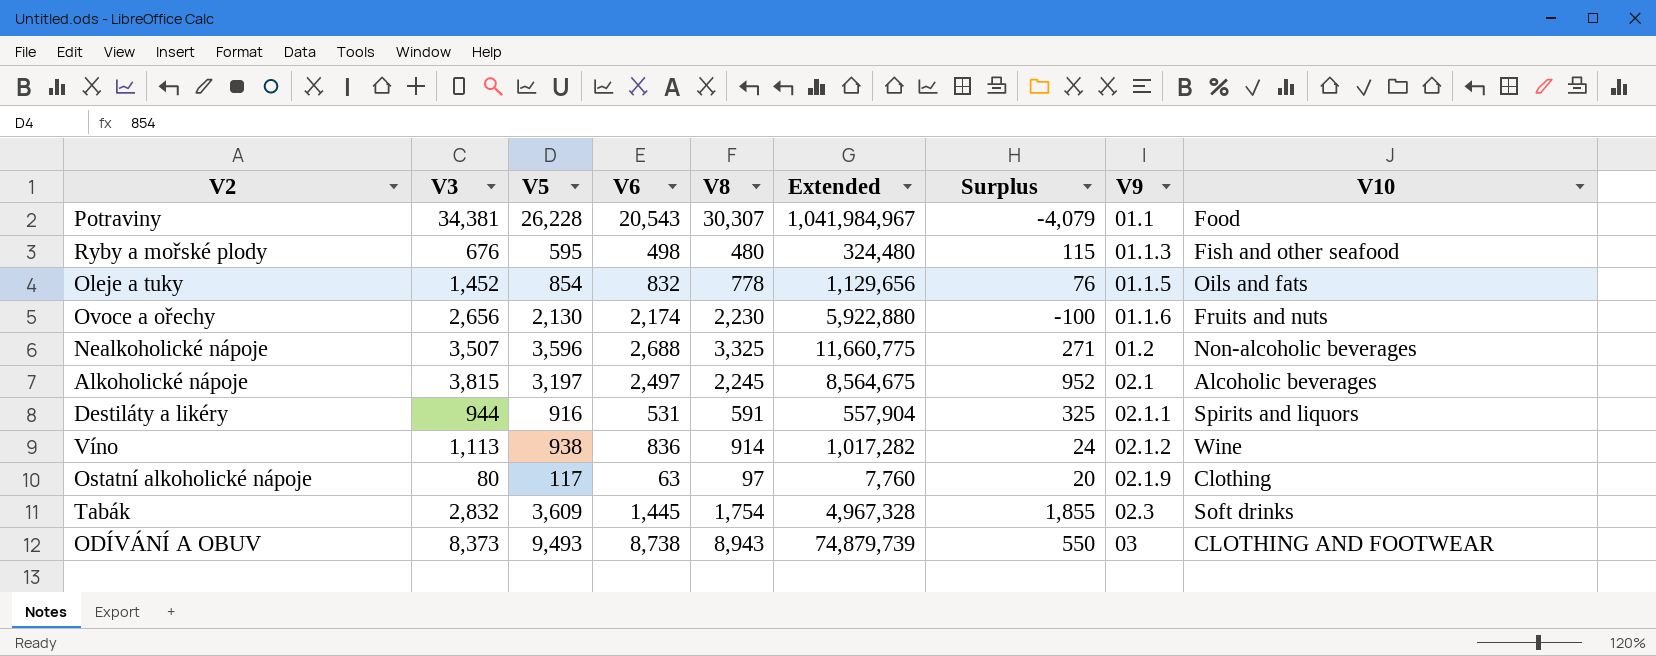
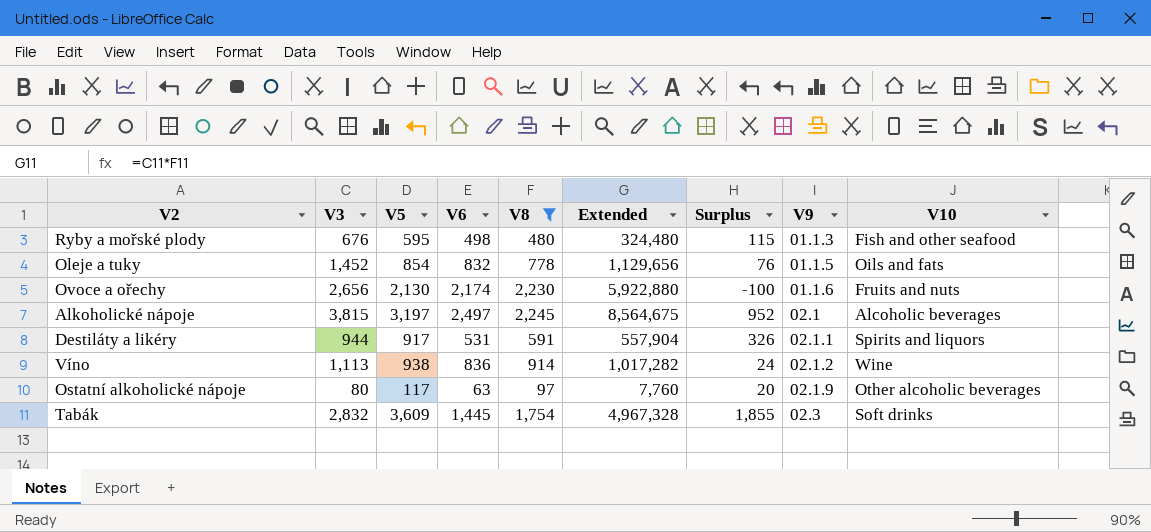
filter: none -> V8 <= 2,245
Destiláty a likéry | V5: 916 -> 917
Destiláty a likéry | Surplus: 325 -> 326
Ostatní alkoholické nápoje | V10: Clothing -> Other alcoholic beverages

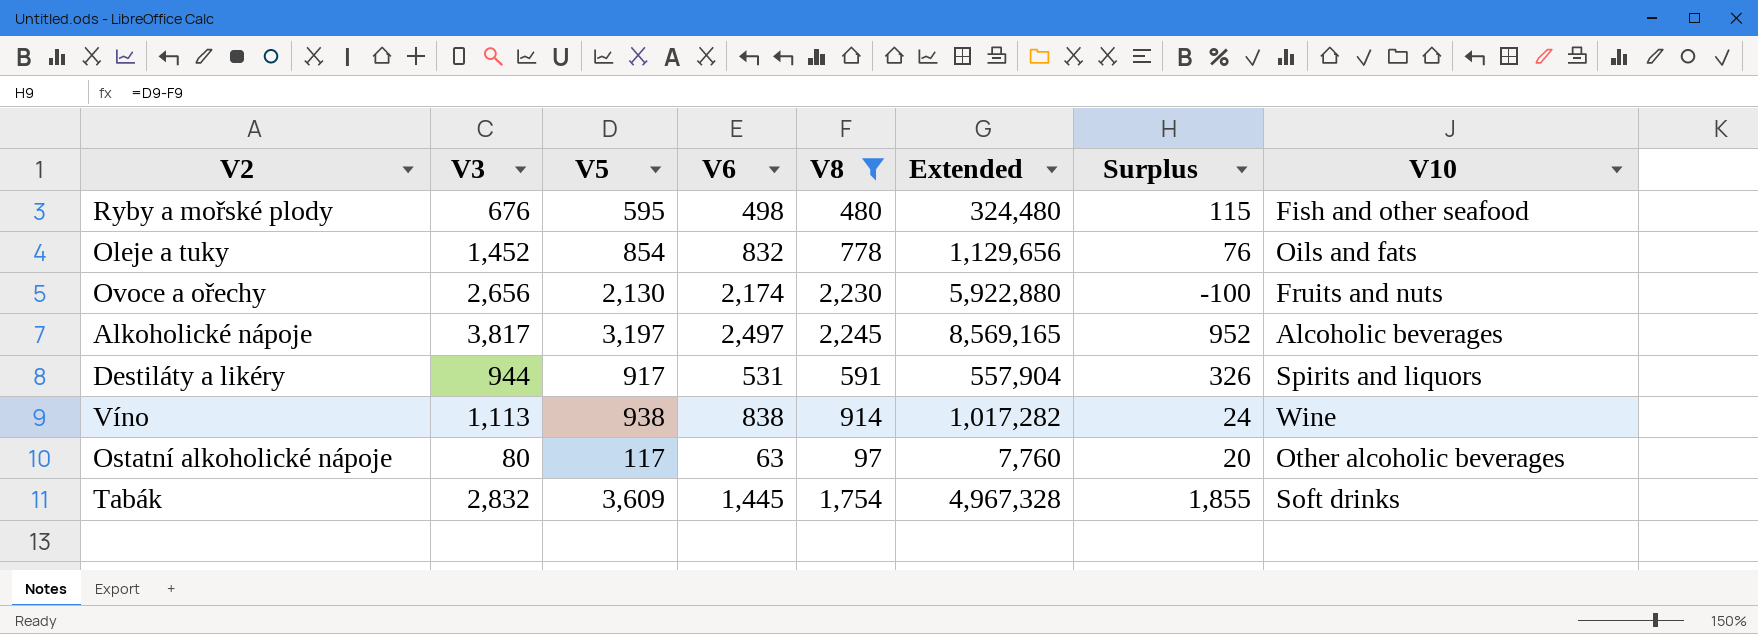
column V9 | position: 8 -> none
Alkoholické nápoje | V3: 3,815 -> 3,817
Alkoholické nápoje | Extended: 8,564,675 -> 8,569,165
Víno | V6: 836 -> 838

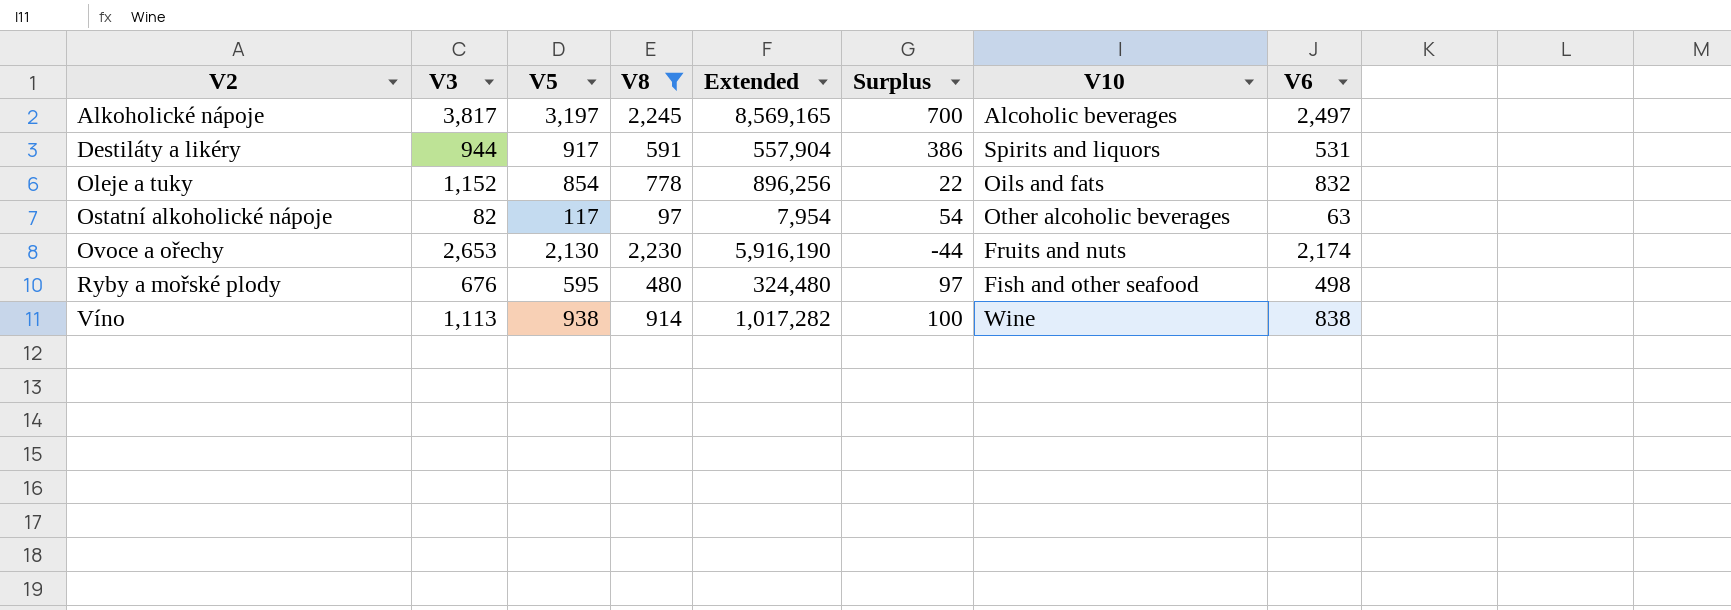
row order: none -> V2 ascending
column Surplus | formula: [V5] - [V8] -> [V5] - [V6]
column V6 | position: 4 -> 8
row Tabák: 2,832 | 3,609 | 1,445 | 1,754 | 4,967,328 | 1,855 | Soft drinks -> none
Oleje a tuky | V3: 1,452 -> 1,152
Oleje a tuky | Extended: 1,129,656 -> 896,256
Ostatní alkoholické nápoje | V3: 80 -> 82
Ostatní alkoholické nápoje | Extended: 7,760 -> 7,954
Ovoce a ořechy | V3: 2,656 -> 2,653
Ovoce a ořechy | Extended: 5,922,880 -> 5,916,190

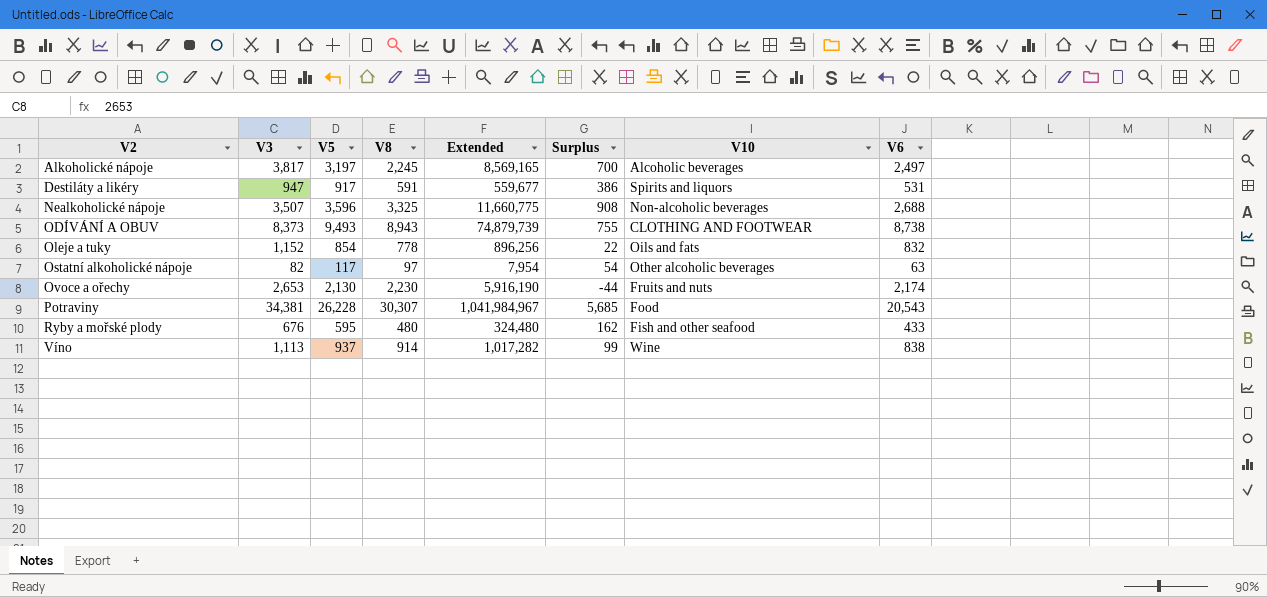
filter: V8 <= 2,245 -> none
Destiláty a likéry | V3: 944 -> 947
Destiláty a likéry | Extended: 557,904 -> 559,677
Ryby a mořské plody | Surplus: 97 -> 162
Ryby a mořské plody | V6: 498 -> 433
Víno | V5: 938 -> 937
Víno | Surplus: 100 -> 99

